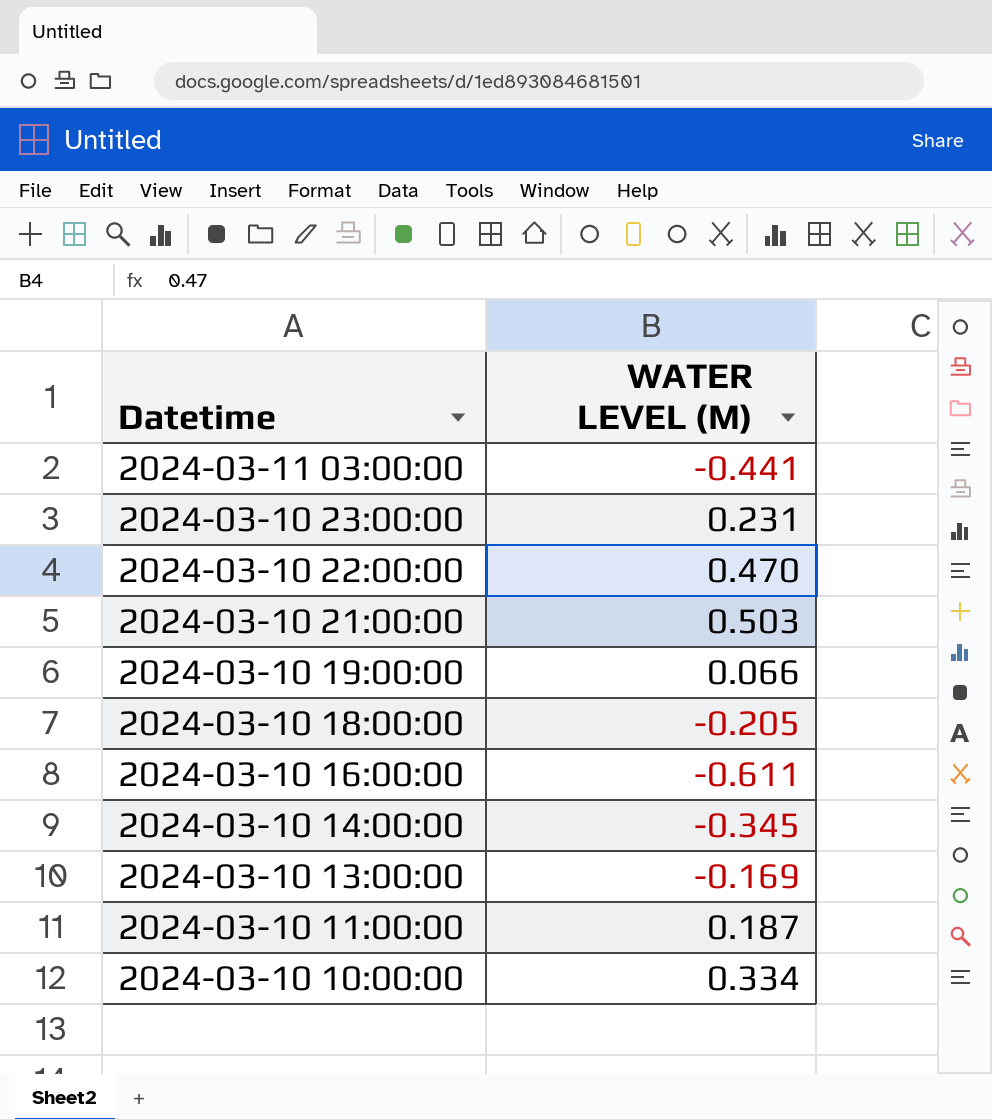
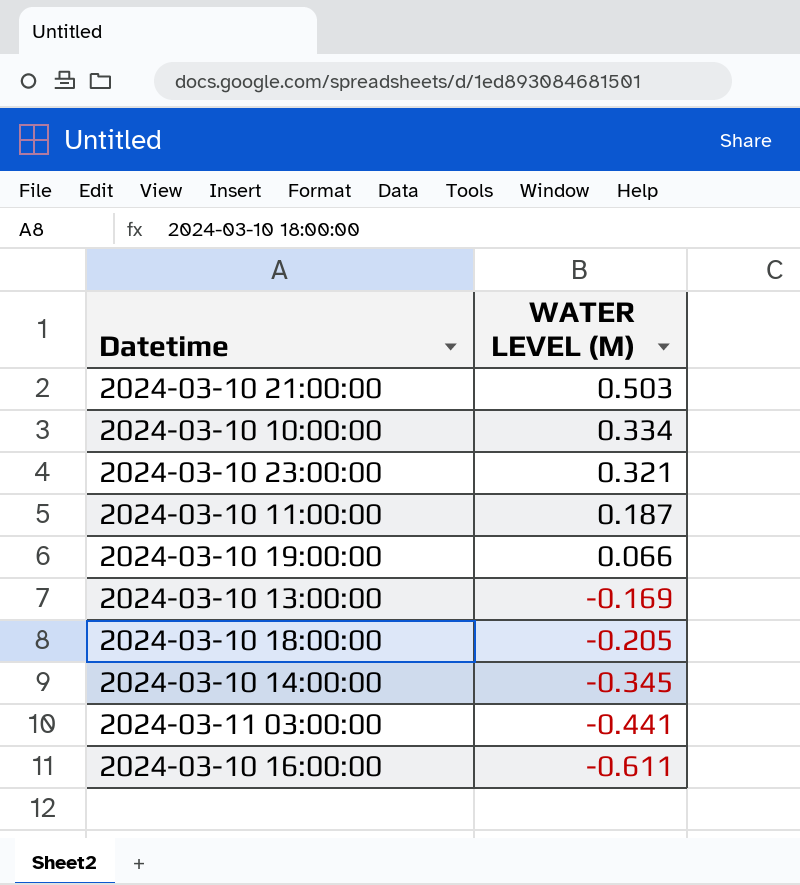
row order: Datetime descending -> WATER LEVEL (M) descending
row 2024-03-10 22:00:00: 0.470 -> none
2024-03-10 23:00:00 | WATER LEVEL (M): 0.231 -> 0.321

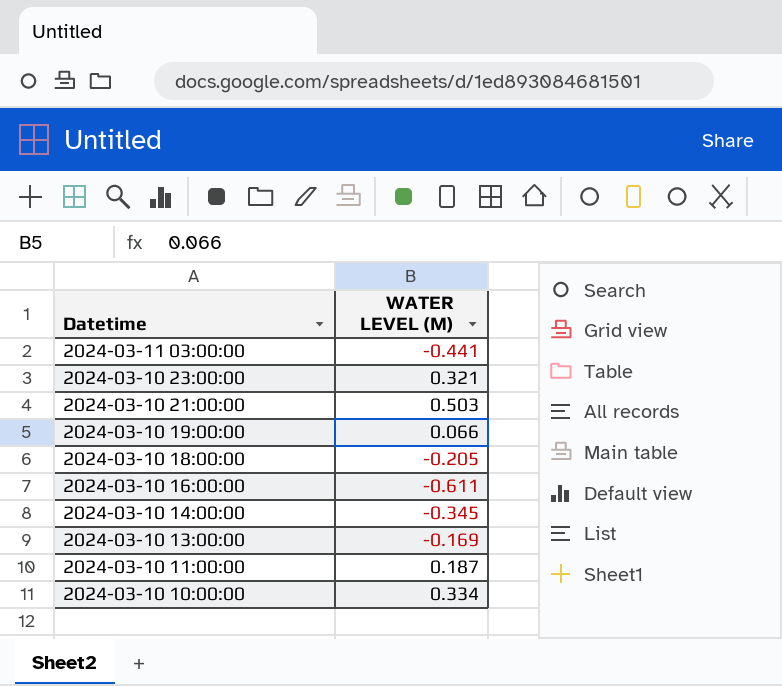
row order: WATER LEVEL (M) descending -> Datetime descending

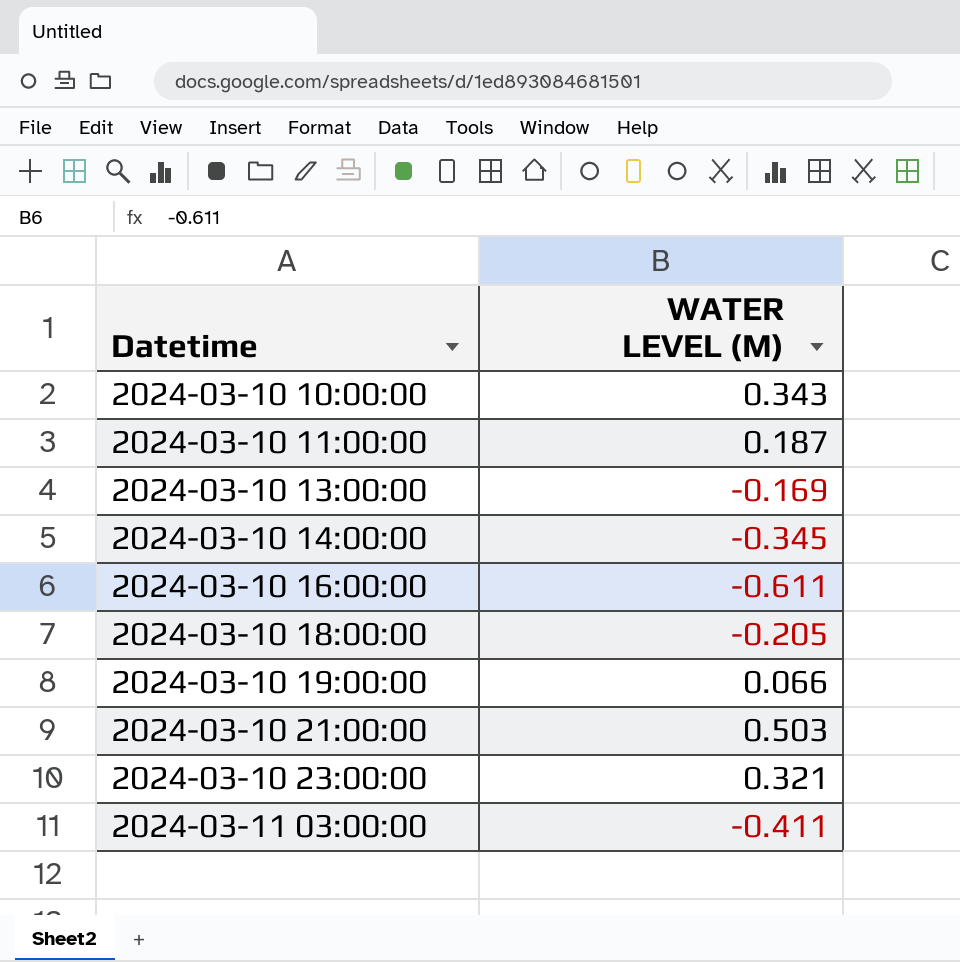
row order: Datetime descending -> Datetime ascending
2024-03-10 10:00:00 | WATER LEVEL (M): 0.334 -> 0.343
2024-03-11 03:00:00 | WATER LEVEL (M): -0.441 -> -0.411

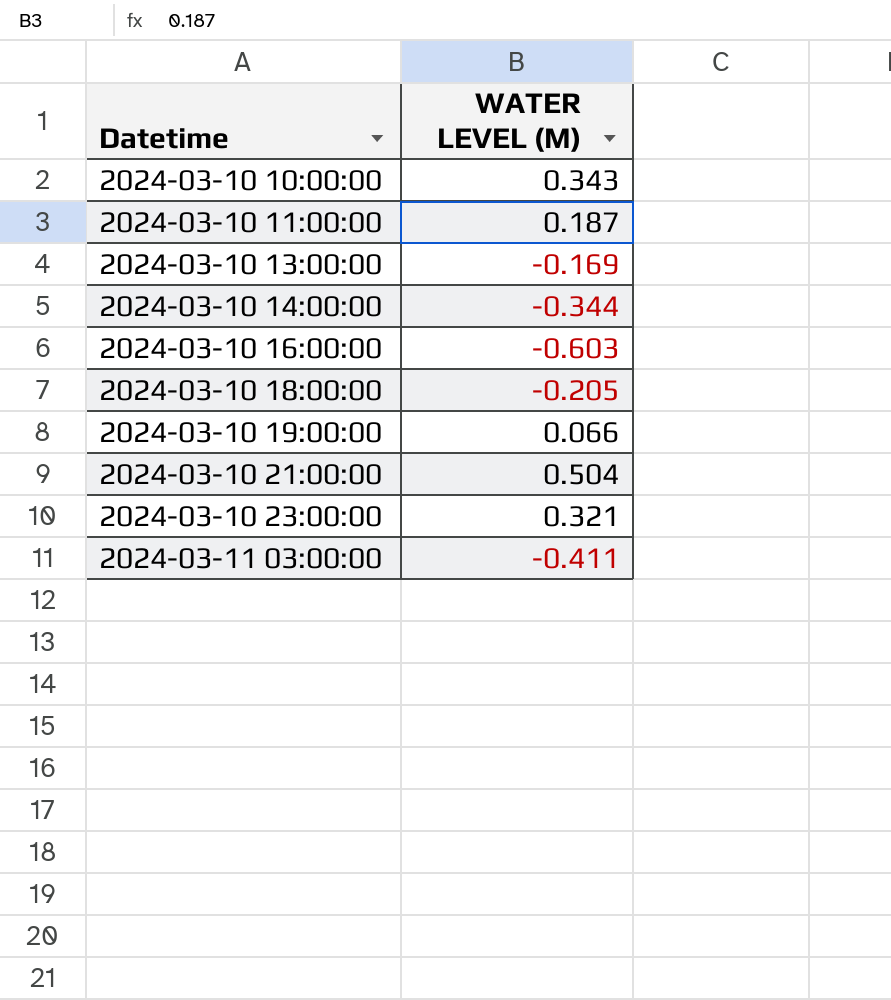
2024-03-10 14:00:00 | WATER LEVEL (M): -0.345 -> -0.344
2024-03-10 16:00:00 | WATER LEVEL (M): -0.611 -> -0.603
2024-03-10 21:00:00 | WATER LEVEL (M): 0.503 -> 0.504

